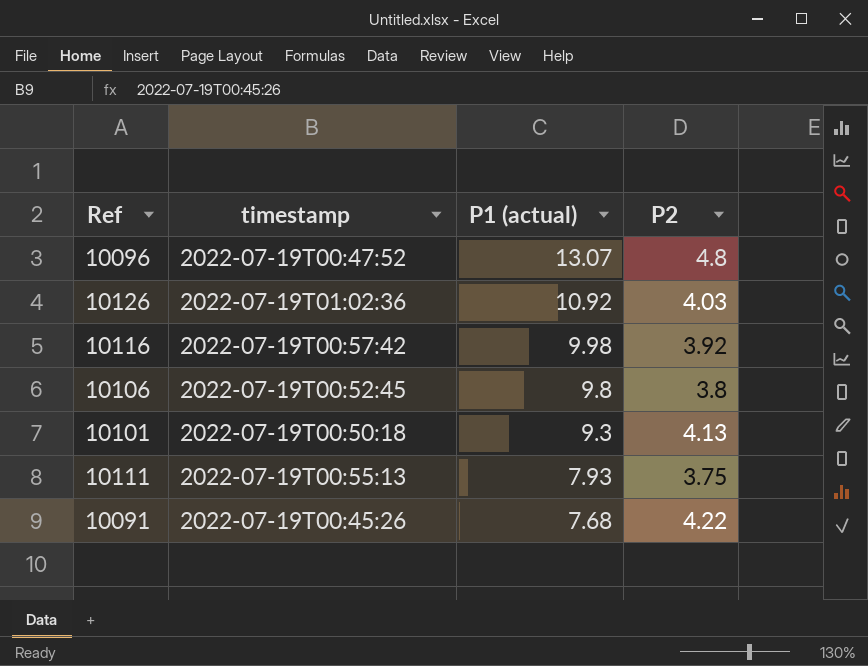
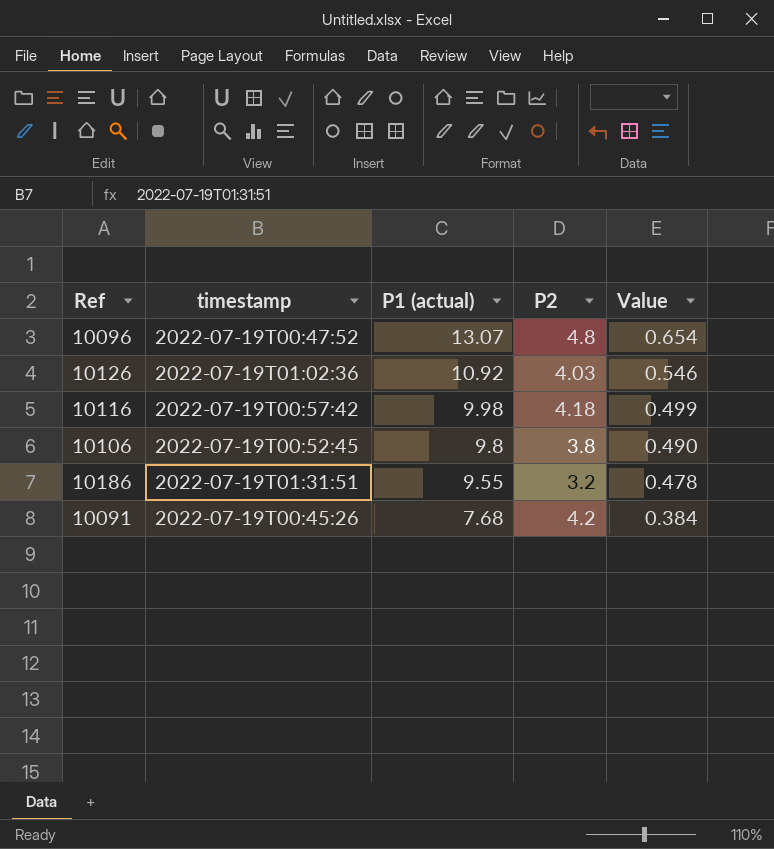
column Value | formula: none -> [P1 (actual)] * 0.05
row 10101: 2022-07-19T00:50:18 | 9.3 | 4.13 -> none
row 10111: 2022-07-19T00:55:13 | 7.93 | 3.75 -> none
10116 | P2: 3.92 -> 4.18
row 10186: none -> 2022-07-19T01:31:51 | 9.55 | 3.2 | 0.478
10091 | P2: 4.22 -> 4.2

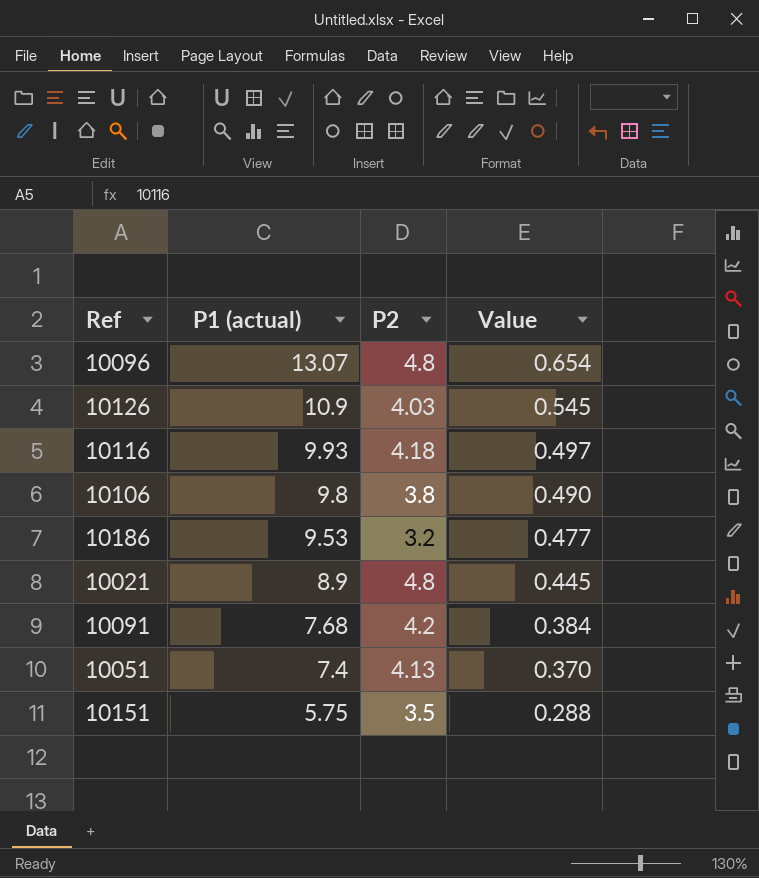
column timestamp | position: 2 -> none
10126 | P1 (actual): 10.92 -> 10.9
10126 | Value: 0.546 -> 0.545
10116 | P1 (actual): 9.98 -> 9.93
10116 | Value: 0.499 -> 0.497
10186 | P1 (actual): 9.55 -> 9.53
10186 | Value: 0.478 -> 0.477
row 10021: none -> 8.9 | 4.8 | 0.445
row 10051: none -> 7.4 | 4.13 | 0.370
row 10151: none -> 5.75 | 3.5 | 0.288

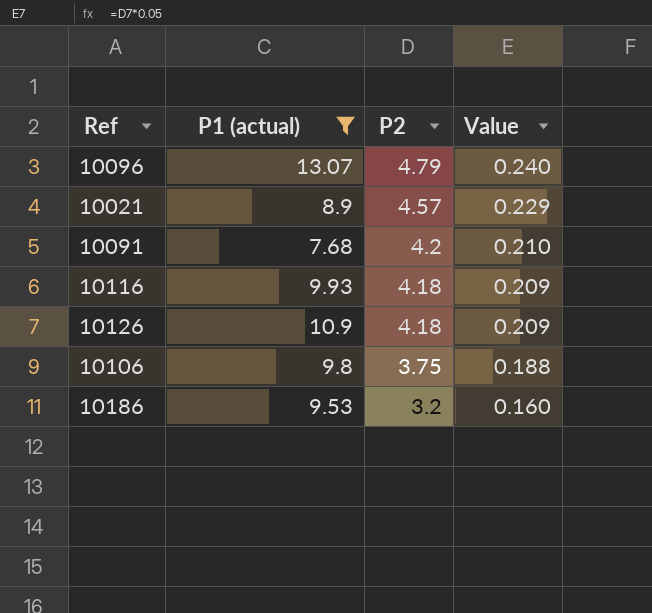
filter: none -> P1 (actual) >= 7.68
row order: P1 (actual) descending -> P2 descending
column Value | formula: [P1 (actual)] * 0.05 -> [P2] * 0.05
10096 | P2: 4.8 -> 4.79
10021 | P2: 4.8 -> 4.57
10126 | P2: 4.03 -> 4.18
10106 | P2: 3.8 -> 3.75

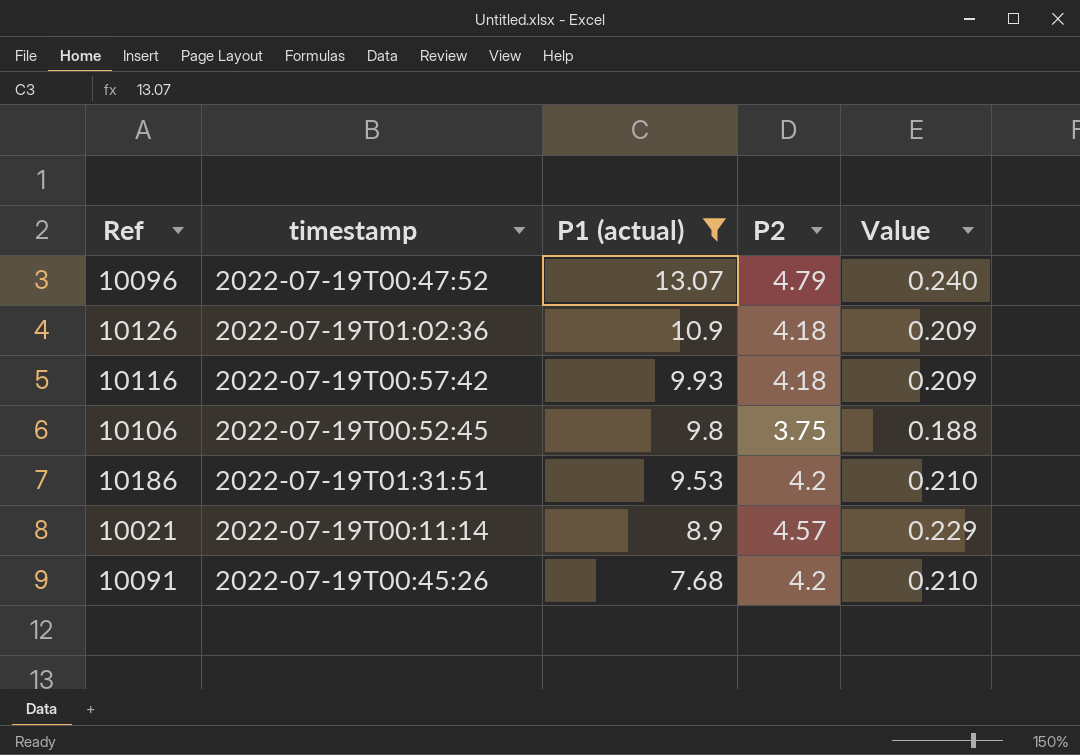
row order: P2 descending -> P1 (actual) descending
column timestamp | position: none -> 2
10186 | P2: 3.2 -> 4.2
10186 | Value: 0.160 -> 0.210

